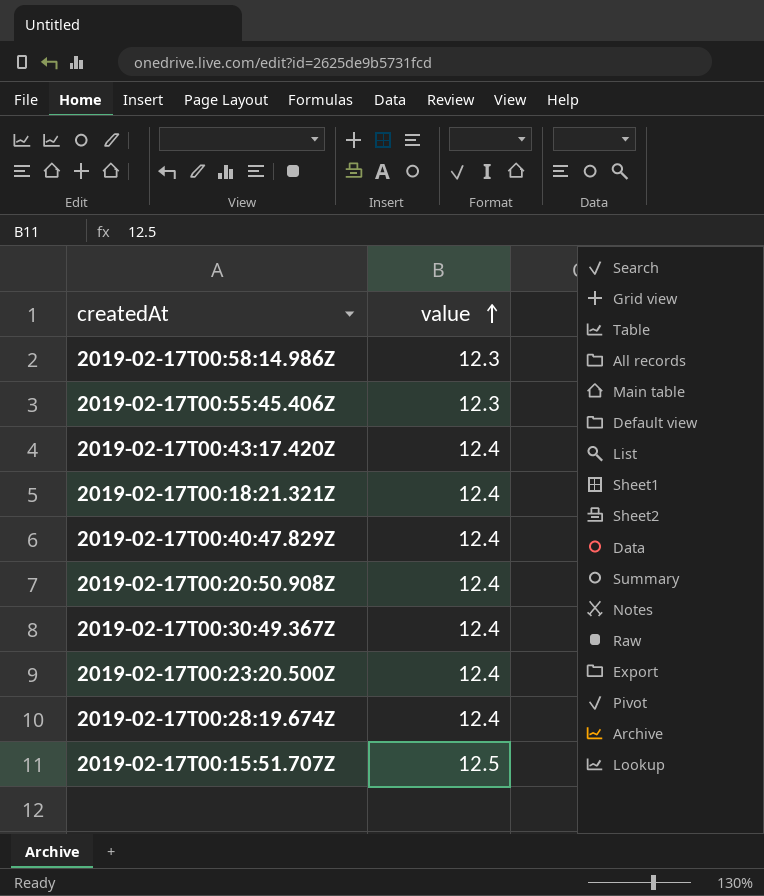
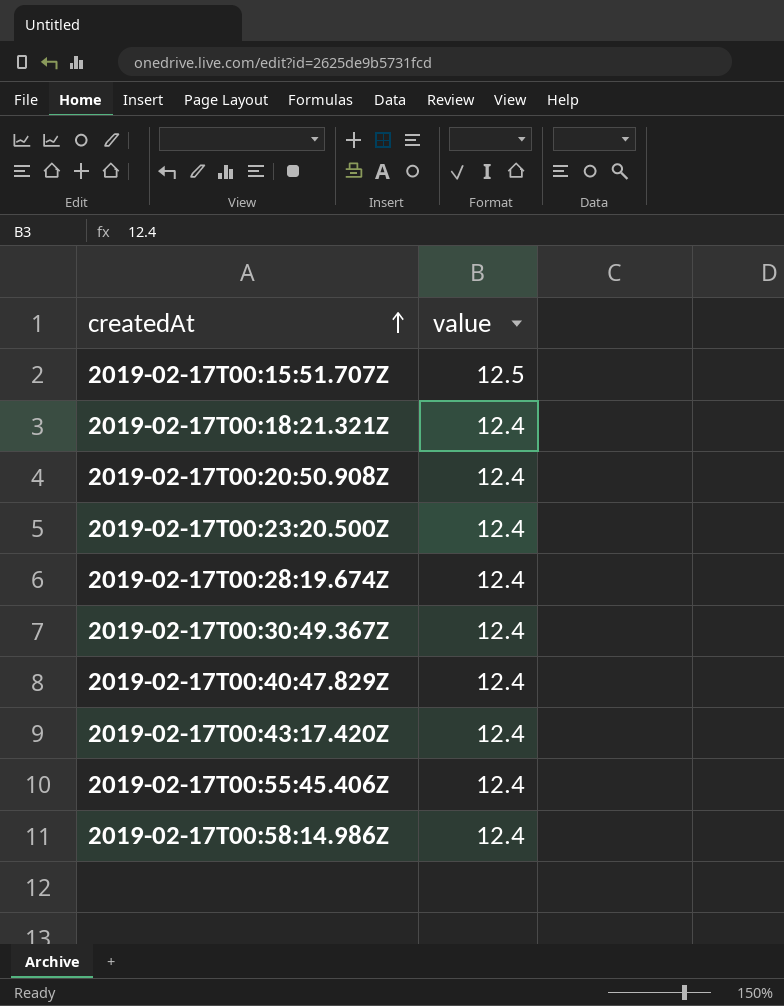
row order: value ascending -> createdAt ascending
2019-02-17T00:55:45.406Z | value: 12.3 -> 12.4
2019-02-17T00:58:14.986Z | value: 12.3 -> 12.4

